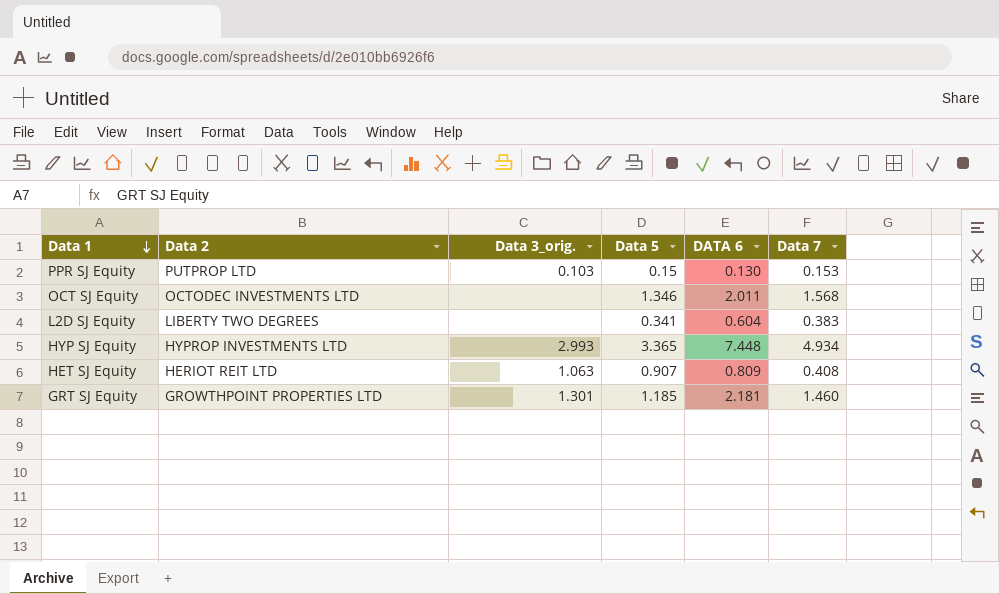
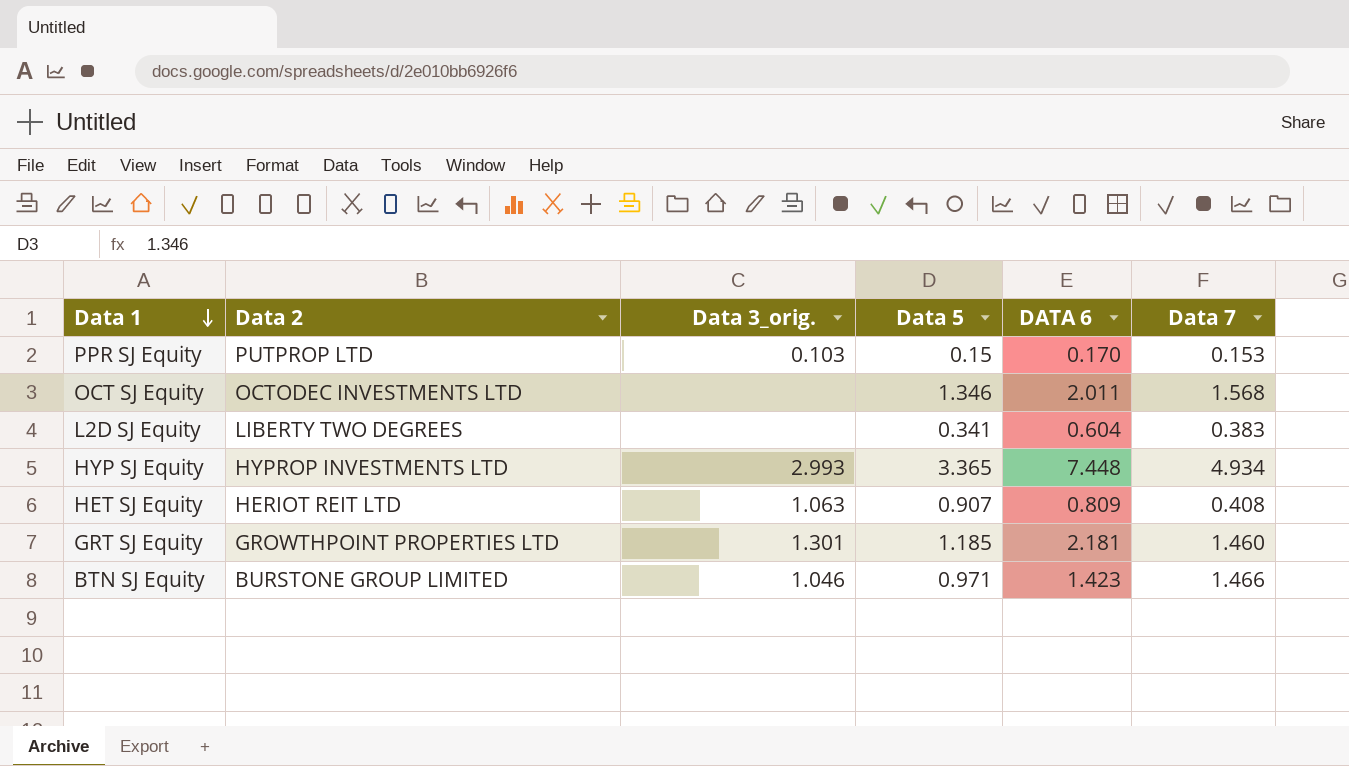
PPR SJ Equity | DATA 6: 0.130 -> 0.170
row BTN SJ Equity: none -> BURSTONE GROUP LIMITED | 1.046 | 0.971 | 1.423 | 1.466

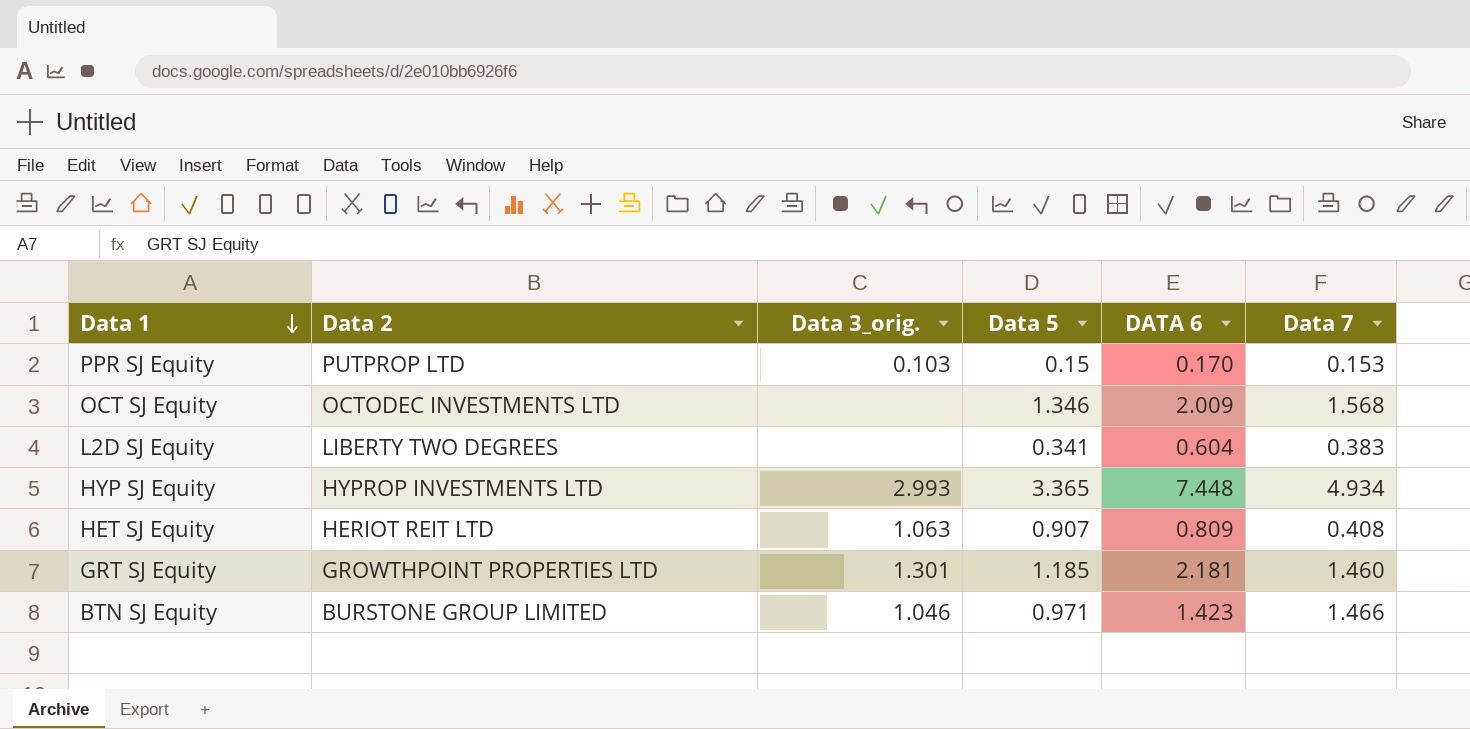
OCT SJ Equity | DATA 6: 2.011 -> 2.009

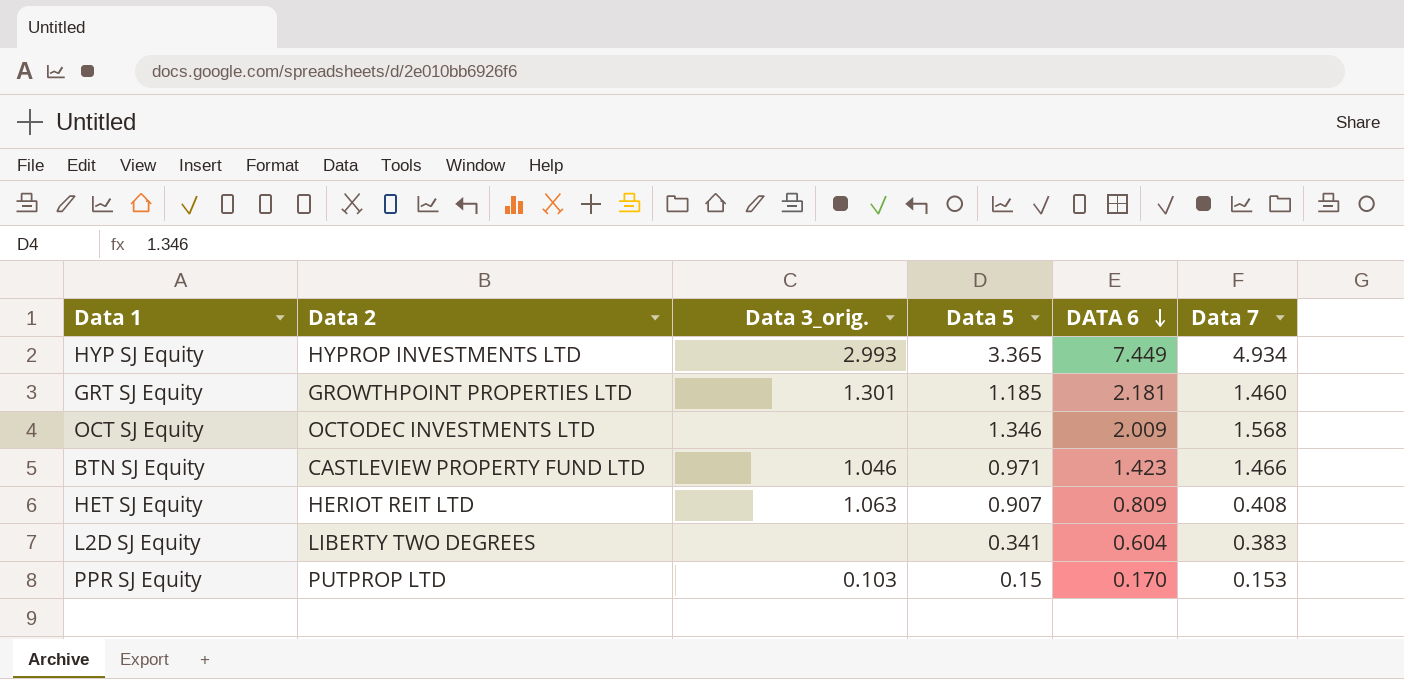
row order: Data 1 descending -> DATA 6 descending
HYP SJ Equity | DATA 6: 7.448 -> 7.449
BTN SJ Equity | Data 2: BURSTONE GROUP LIMITED -> CASTLEVIEW PROPERTY FUND LTD

